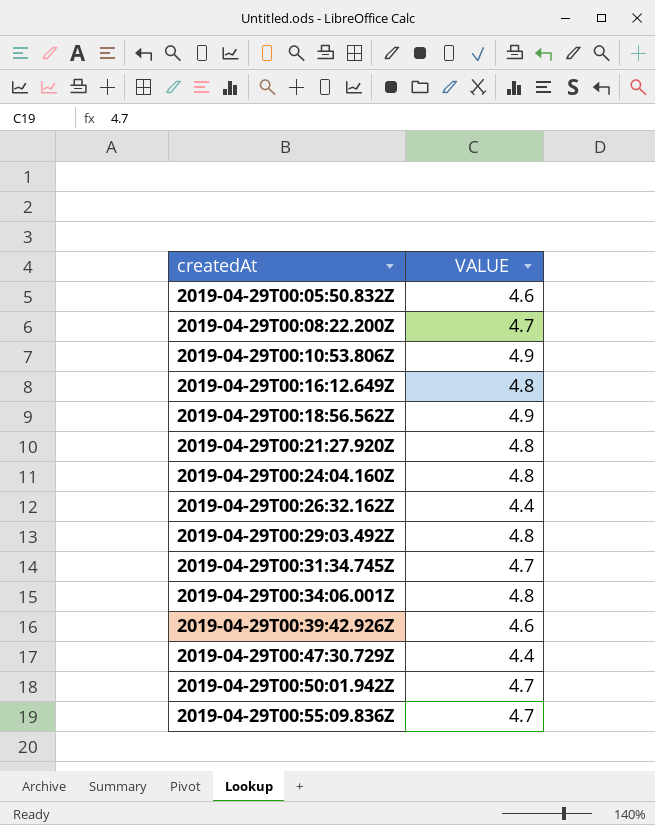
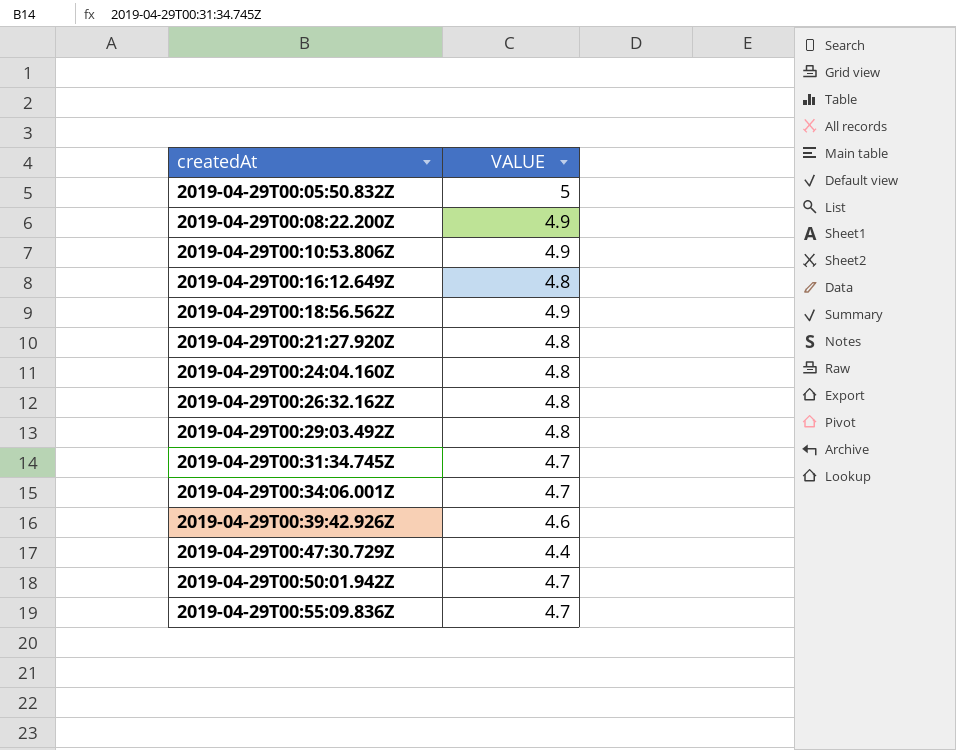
2019-04-29T00:05:50.832Z | VALUE: 4.6 -> 5
2019-04-29T00:08:22.200Z | VALUE: 4.7 -> 4.9
2019-04-29T00:26:32.162Z | VALUE: 4.4 -> 4.8
2019-04-29T00:34:06.001Z | VALUE: 4.8 -> 4.7

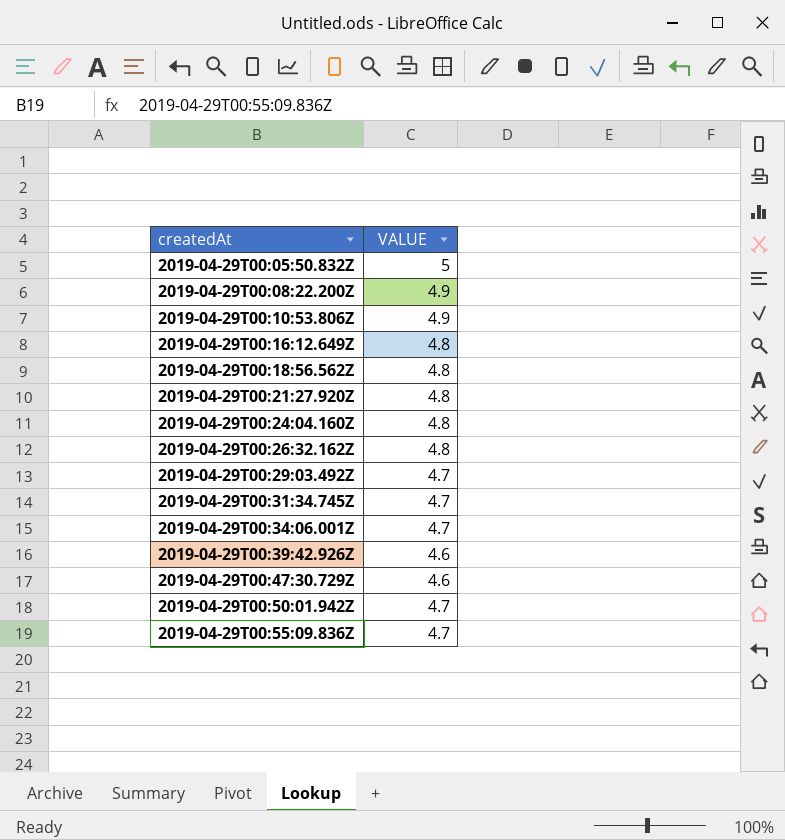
2019-04-29T00:18:56.562Z | VALUE: 4.9 -> 4.8
2019-04-29T00:29:03.492Z | VALUE: 4.8 -> 4.7
2019-04-29T00:47:30.729Z | VALUE: 4.4 -> 4.6

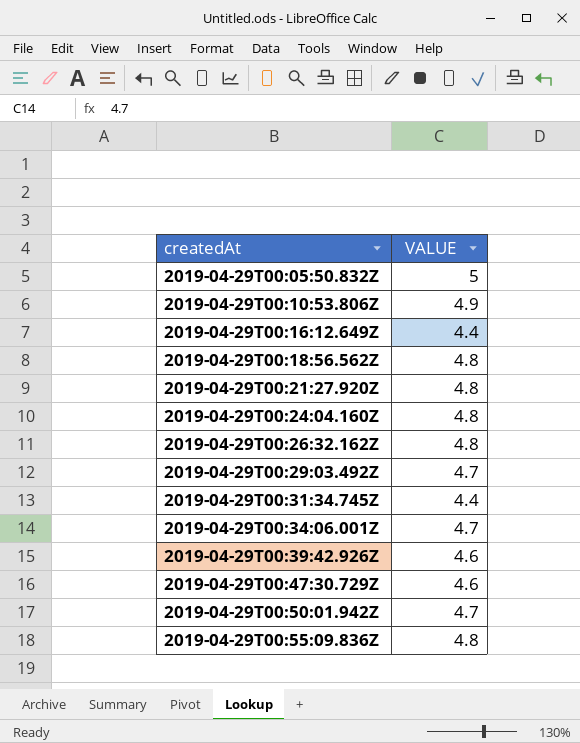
row 2019-04-29T00:08:22.200Z: 4.9 -> none
2019-04-29T00:16:12.649Z | VALUE: 4.8 -> 4.4
2019-04-29T00:31:34.745Z | VALUE: 4.7 -> 4.4
2019-04-29T00:55:09.836Z | VALUE: 4.7 -> 4.8

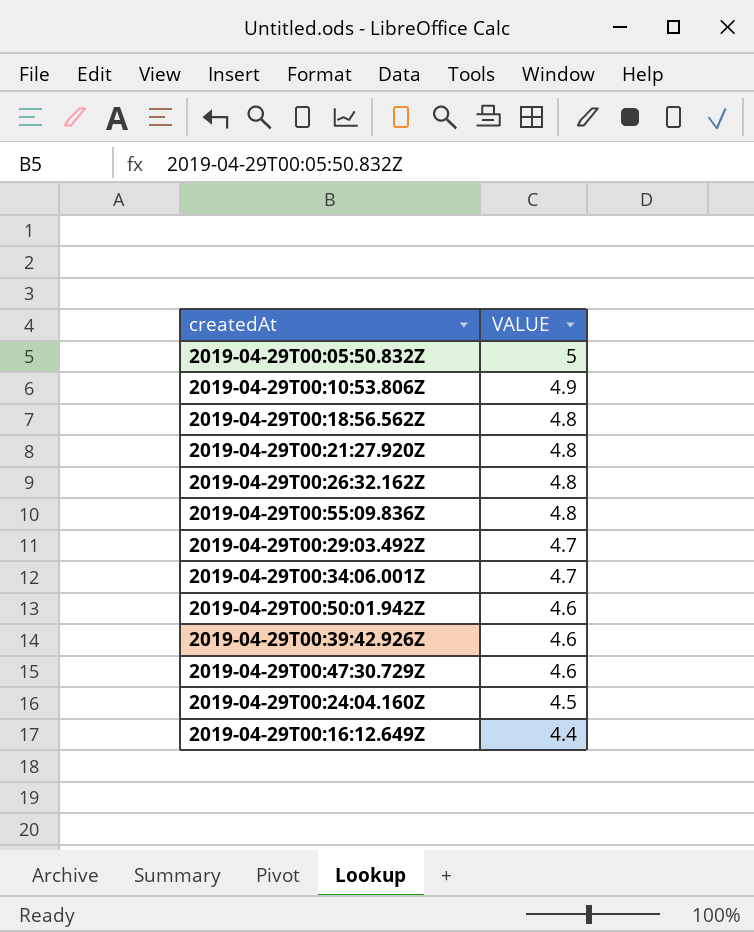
row order: createdAt ascending -> VALUE descending
row 2019-04-29T00:31:34.745Z: 4.4 -> none
2019-04-29T00:50:01.942Z | VALUE: 4.7 -> 4.6
2019-04-29T00:24:04.160Z | VALUE: 4.8 -> 4.5

